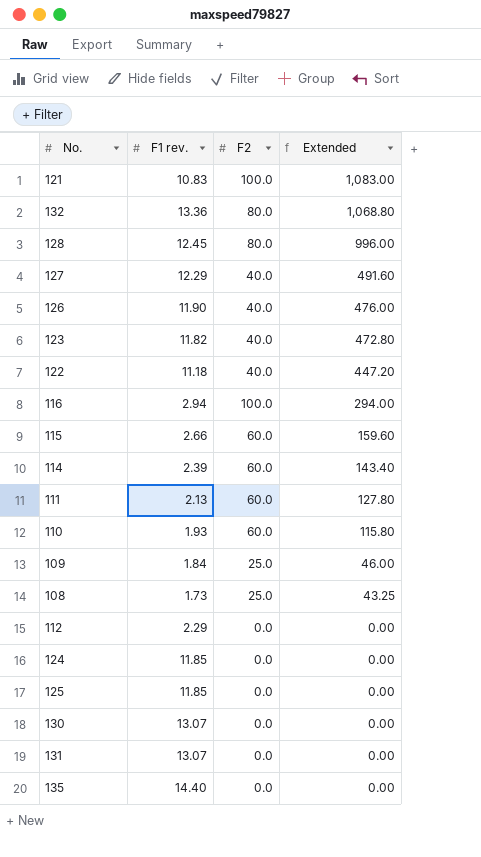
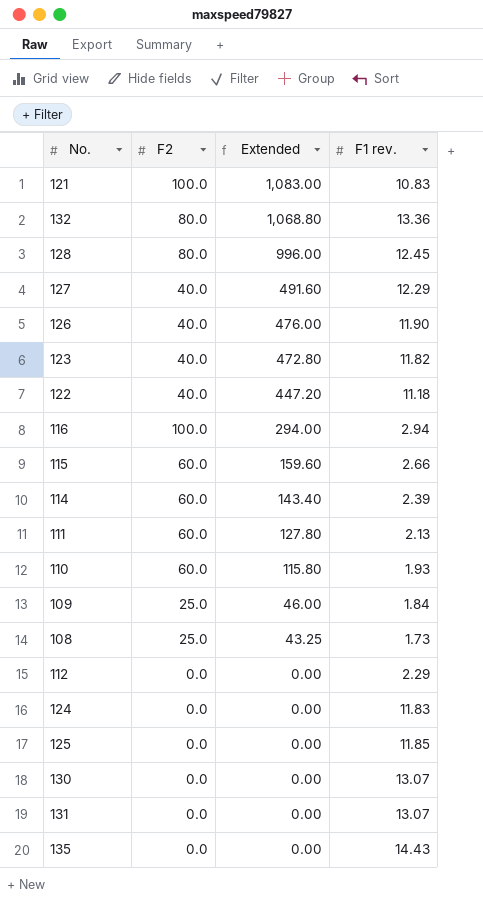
column F1 rev. | position: 2 -> 4
124 | F1 rev.: 11.85 -> 11.83
135 | F1 rev.: 14.40 -> 14.43

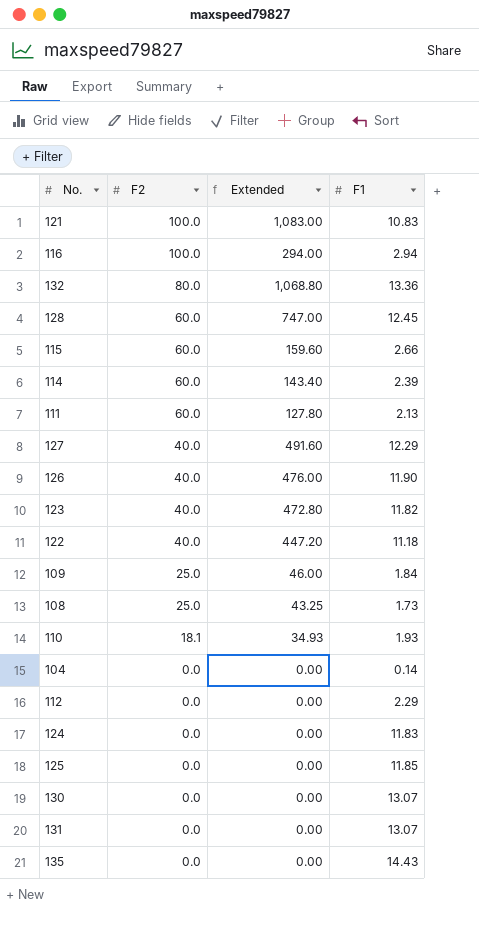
row order: Extended descending -> F2 descending
column name: F1 rev. -> F1
128 | F2: 80.0 -> 60.0
128 | Extended: 996.00 -> 747.00
110 | F2: 60.0 -> 18.1
110 | Extended: 115.80 -> 34.93
row 104: none -> 0.0 | 0.00 | 0.14

